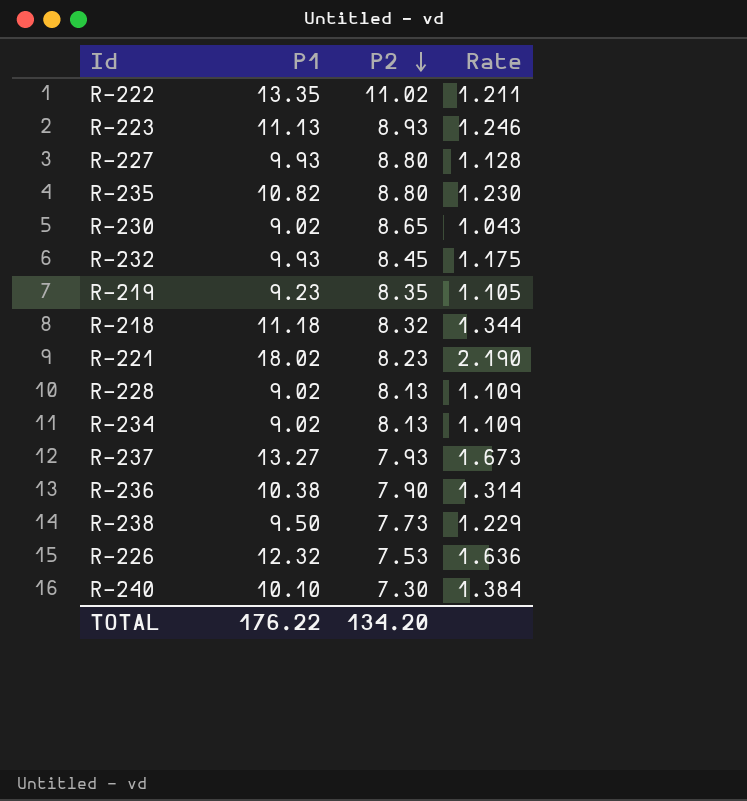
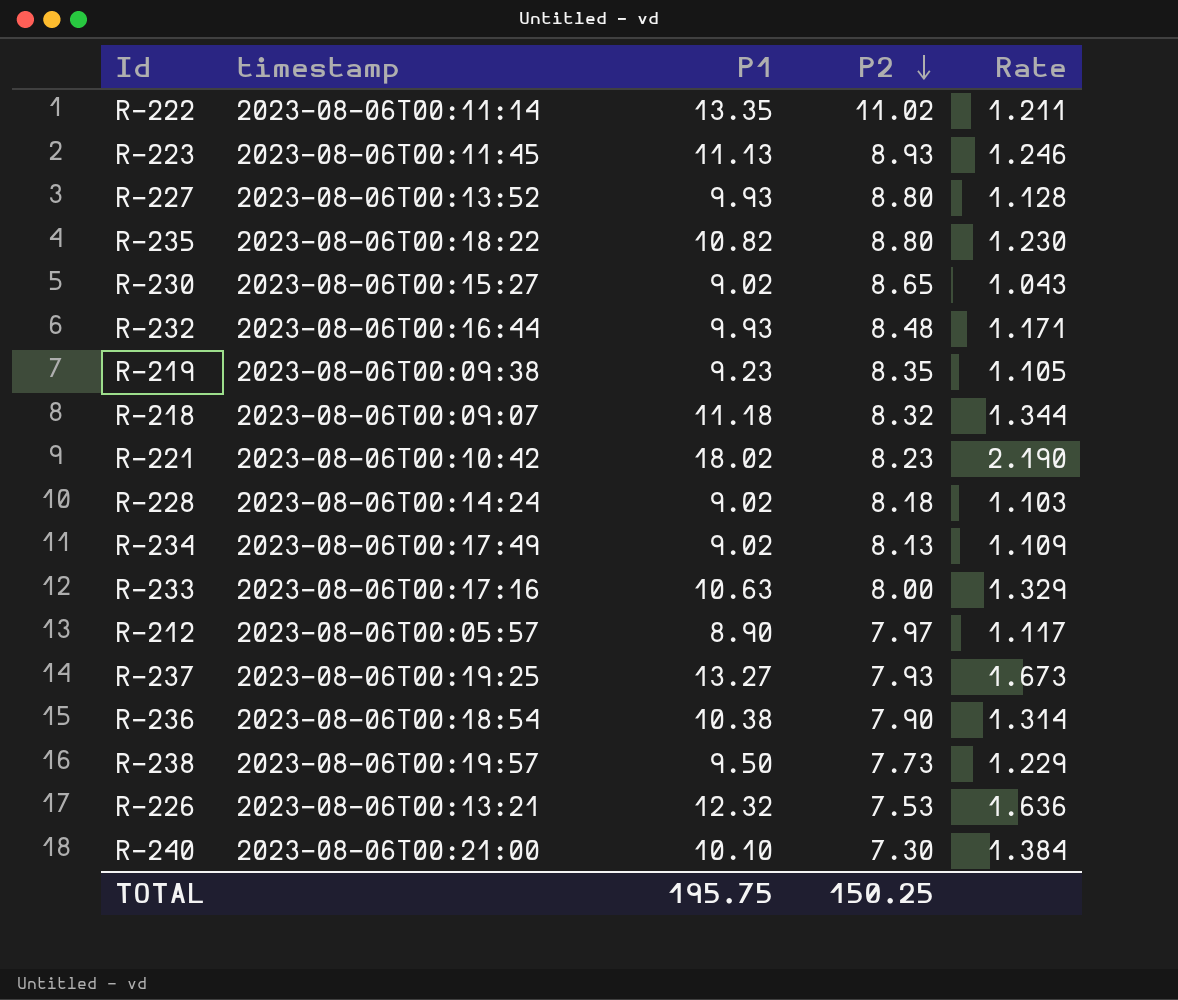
column timestamp | position: none -> 2
R-232 | P2: 8.45 -> 8.48
R-232 | Rate: 1.175 -> 1.171
R-228 | P2: 8.13 -> 8.18
R-228 | Rate: 1.109 -> 1.103
row R-233: none -> 2023-08-06T00:17:16 | 10.63 | 8.00 | 1.329
row R-212: none -> 2023-08-06T00:05:57 | 8.90 | 7.97 | 1.117
TOTAL | P1: 176.22 -> 195.75
TOTAL | P2: 134.20 -> 150.25

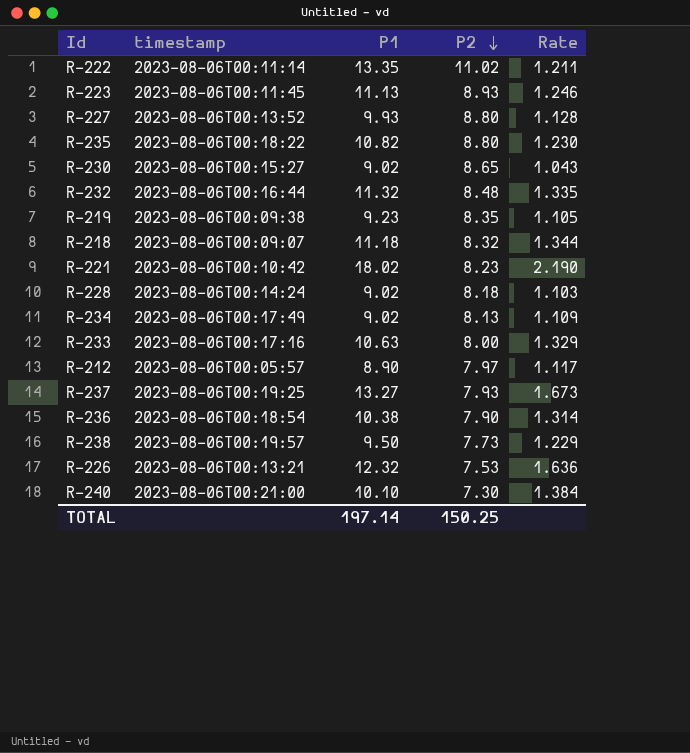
R-232 | P1: 9.93 -> 11.32
R-232 | Rate: 1.171 -> 1.335
TOTAL | P1: 195.75 -> 197.14

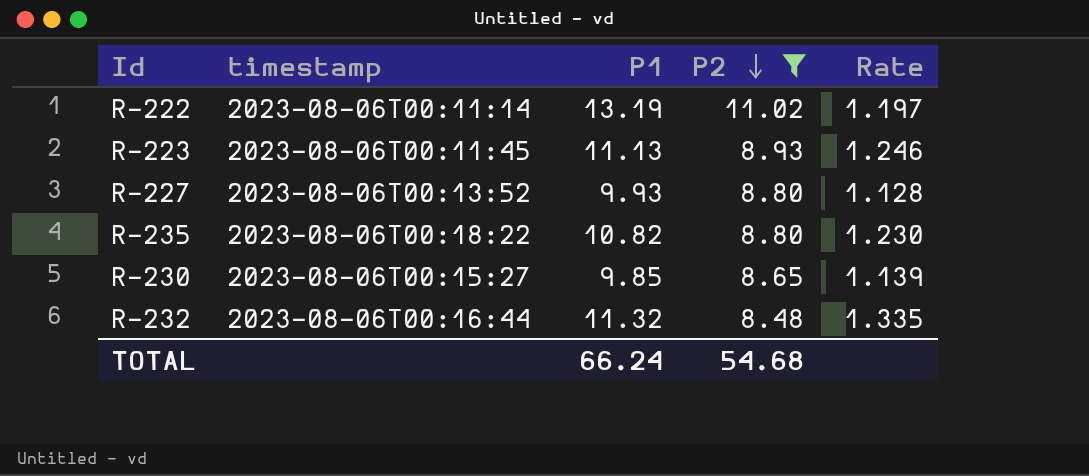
filter: none -> P2 >= 8.48
R-222 | P1: 13.35 -> 13.19
R-222 | Rate: 1.211 -> 1.197
R-230 | P1: 9.02 -> 9.85
R-230 | Rate: 1.043 -> 1.139
TOTAL | P1: 197.14 -> 66.24
TOTAL | P2: 150.25 -> 54.68

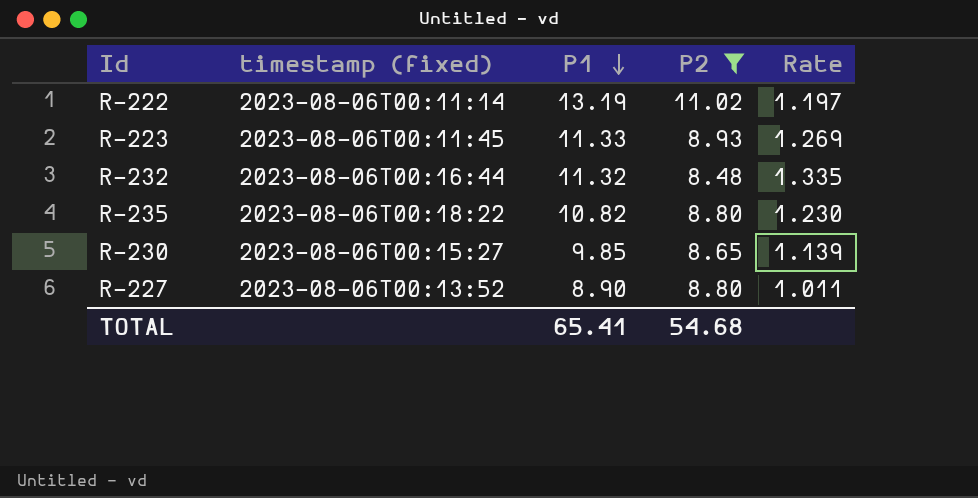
row order: P2 descending -> P1 descending
column name: timestamp -> timestamp (fixed)
R-223 | P1: 11.13 -> 11.33
R-223 | Rate: 1.246 -> 1.269
R-227 | P1: 9.93 -> 8.90
R-227 | Rate: 1.128 -> 1.011
TOTAL | P1: 66.24 -> 65.41

